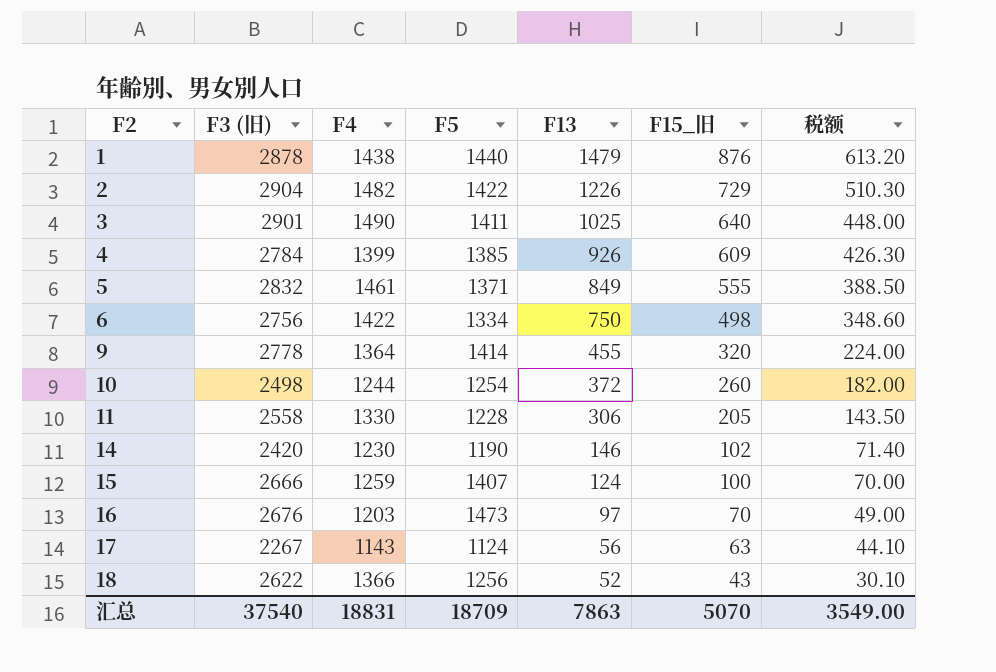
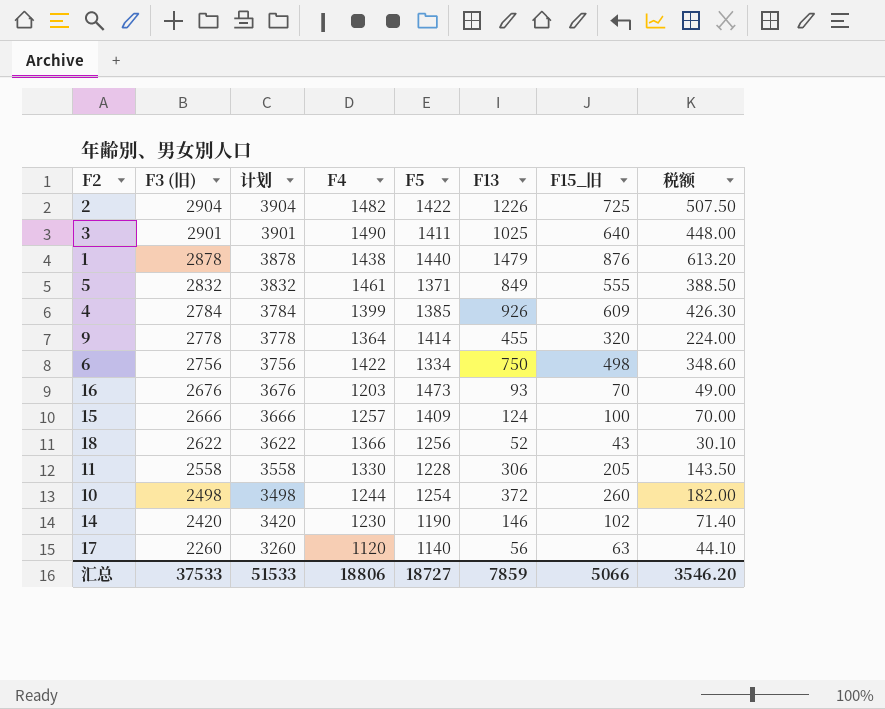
row order: F2 ascending -> F3 (旧) descending
column 计划 | formula: none -> [F3 (旧)] + 1000
2 | F15_旧: 729 -> 725
2 | 税额: 510.30 -> 507.50
16 | F13: 97 -> 93
15 | F4: 1259 -> 1257
15 | F5: 1407 -> 1409
17 | F3 (旧): 2267 -> 2260
17 | F4: 1143 -> 1120
17 | F5: 1124 -> 1140
汇总 | F3 (旧): 37540 -> 37533
汇总 | F4: 18831 -> 18806
汇总 | F5: 18709 -> 18727
汇总 | F13: 7863 -> 7859
汇总 | F15_旧: 5070 -> 5066
汇总 | 税额: 3549.00 -> 3546.20

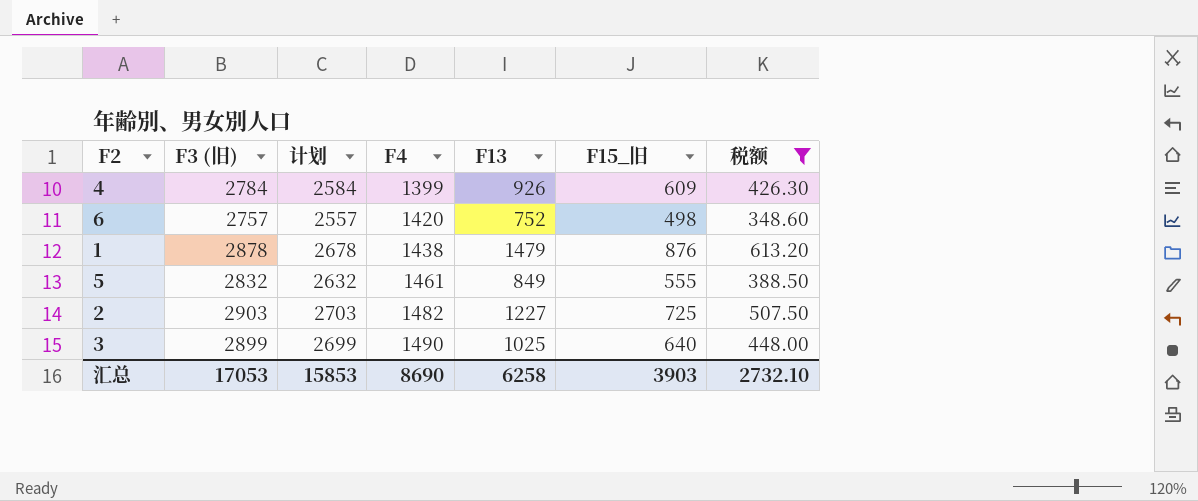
filter: none -> 税额 >= 348.60
row order: F3 (旧) descending -> F4 ascending
column F5 | formula: [F3 (旧)] - [F4] -> none
column 计划 | formula: [F3 (旧)] + 1000 -> [F3 (旧)] - 200
6 | F3 (旧): 2756 -> 2757
6 | F4: 1422 -> 1420
6 | F13: 750 -> 752
2 | F3 (旧): 2904 -> 2903
2 | F13: 1226 -> 1227
3 | F3 (旧): 2901 -> 2899
汇总 | F3 (旧): 37533 -> 17053
汇总 | 计划: 51533 -> 15853
汇总 | F4: 18806 -> 8690
汇总 | F13: 7859 -> 6258
汇总 | F15_旧: 5066 -> 3903
汇总 | 税额: 3546.20 -> 2732.10

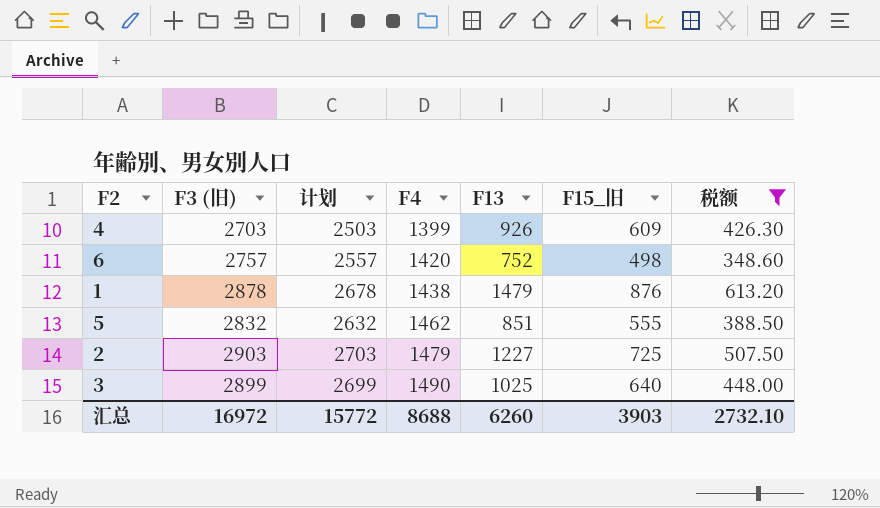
4 | F3 (旧): 2784 -> 2703
4 | 计划: 2584 -> 2503
5 | F4: 1461 -> 1462
5 | F13: 849 -> 851
2 | F4: 1482 -> 1479
汇总 | F3 (旧): 17053 -> 16972
汇总 | 计划: 15853 -> 15772
汇总 | F4: 8690 -> 8688
汇总 | F13: 6258 -> 6260

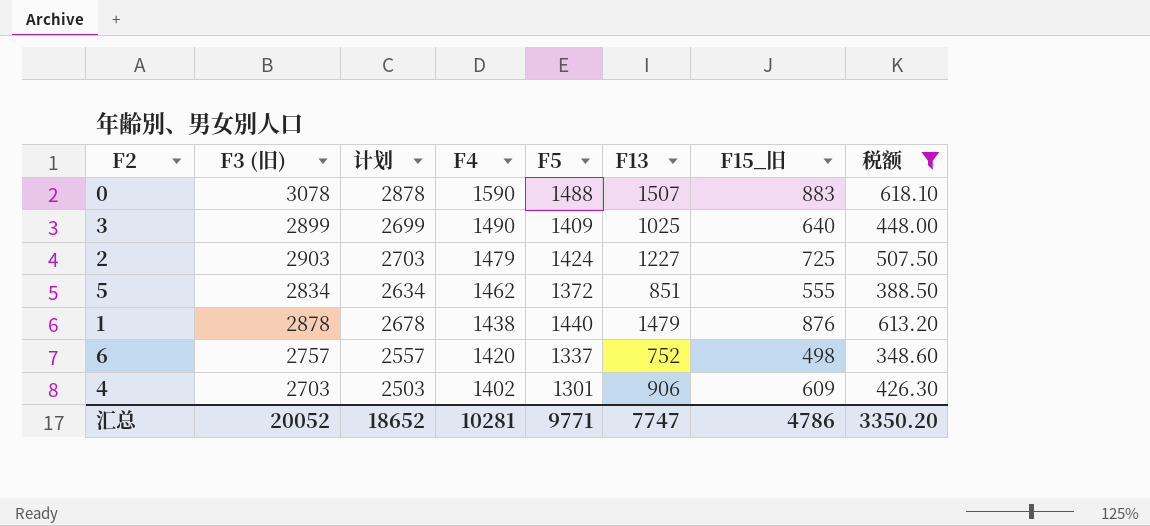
row order: F4 ascending -> F4 descending
column F5 | formula: none -> [F3 (旧)] - [F4]
row 0: none -> 3078 | 2878 | 1590 | 1488 | 1507 | 883 | 618.10
5 | F3 (旧): 2832 -> 2834
5 | 计划: 2632 -> 2634
4 | F4: 1399 -> 1402
4 | F13: 926 -> 906
汇总 | F3 (旧): 16972 -> 20052
汇总 | 计划: 15772 -> 18652
汇总 | F4: 8688 -> 10281
汇总 | F13: 6260 -> 7747
汇总 | F15_旧: 3903 -> 4786
汇总 | 税额: 2732.10 -> 3350.20

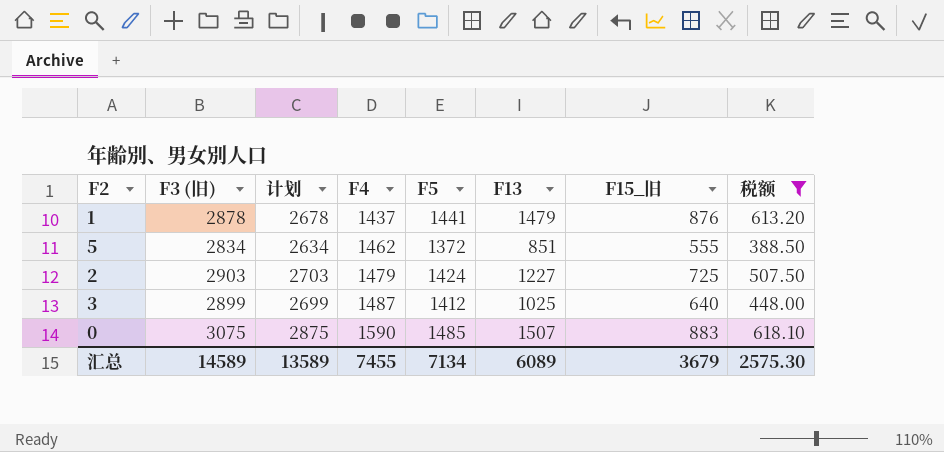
row order: F4 descending -> F4 ascending
row 6: 2757 | 2557 | 1420 | 1337 | 752 | 498 | 348.60 -> none
row 4: 2703 | 2503 | 1402 | 1301 | 906 | 609 | 426.30 -> none
1 | F4: 1438 -> 1437
1 | F5: 1440 -> 1441
3 | F4: 1490 -> 1487
3 | F5: 1409 -> 1412
0 | F3 (旧): 3078 -> 3075
0 | 计划: 2878 -> 2875
0 | F5: 1488 -> 1485
汇总 | F3 (旧): 20052 -> 14589
汇总 | 计划: 18652 -> 13589
汇总 | F4: 10281 -> 7455
汇总 | F5: 9771 -> 7134
汇总 | F13: 7747 -> 6089
汇总 | F15_旧: 4786 -> 3679
汇总 | 税额: 3350.20 -> 2575.30

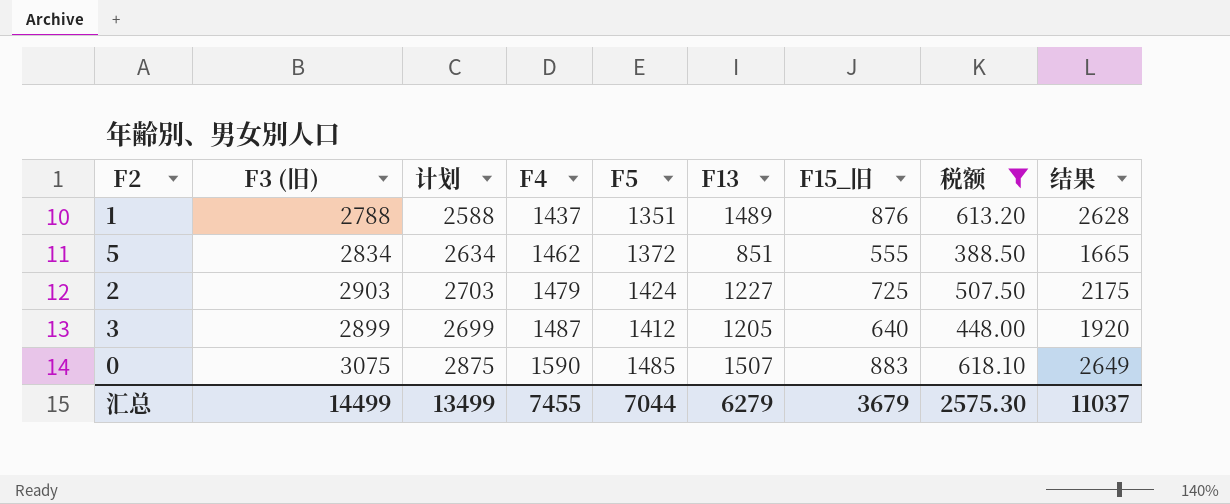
column 结果 | formula: none -> [F15_旧] * 3
1 | F3 (旧): 2878 -> 2788
1 | 计划: 2678 -> 2588
1 | F5: 1441 -> 1351
1 | F13: 1479 -> 1489
3 | F13: 1025 -> 1205
汇总 | F3 (旧): 14589 -> 14499
汇总 | 计划: 13589 -> 13499
汇总 | F5: 7134 -> 7044
汇总 | F13: 6089 -> 6279

